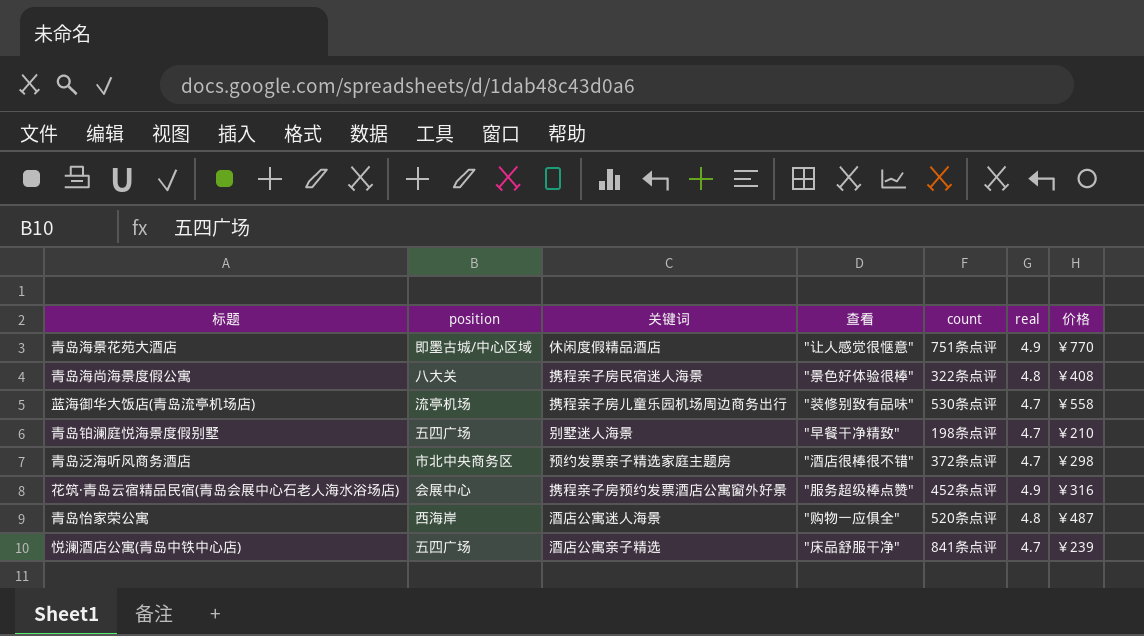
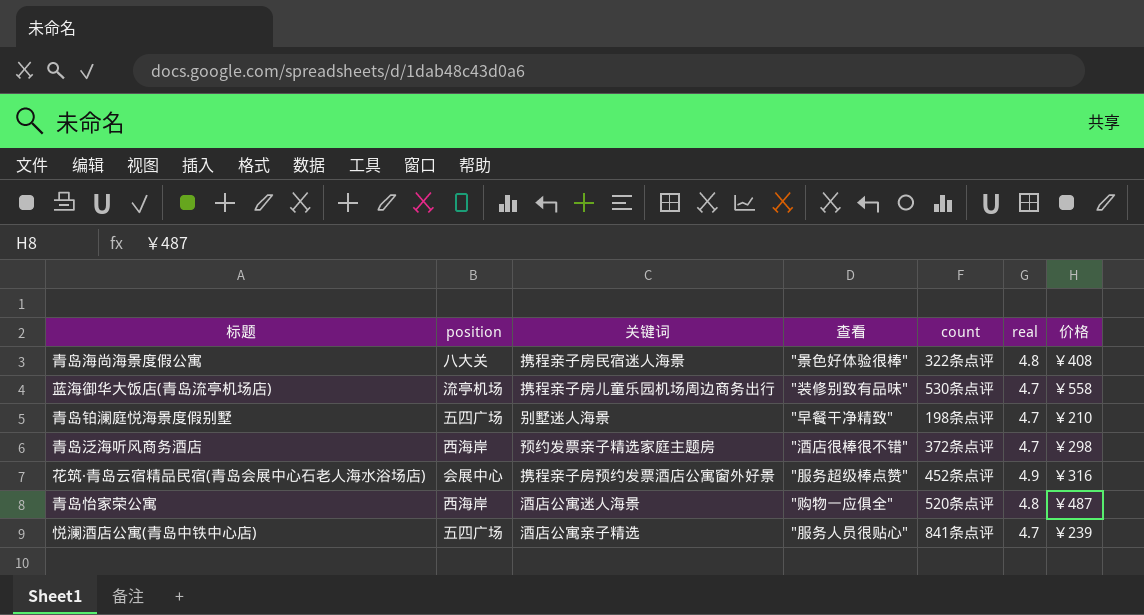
row 青岛海景花苑大酒店: 即墨古城/中心区域 | 休闲度假精品酒店 | "让人感觉很惬意" | 751条点评 | 4.9 | ￥770 -> none
青岛泛海听风商务酒店 | position: 市北中央商务区 -> 西海岸
悦澜酒店公寓(青岛中铁中心店) | 查看: "床品舒服干净" -> "服务人员很贴心"

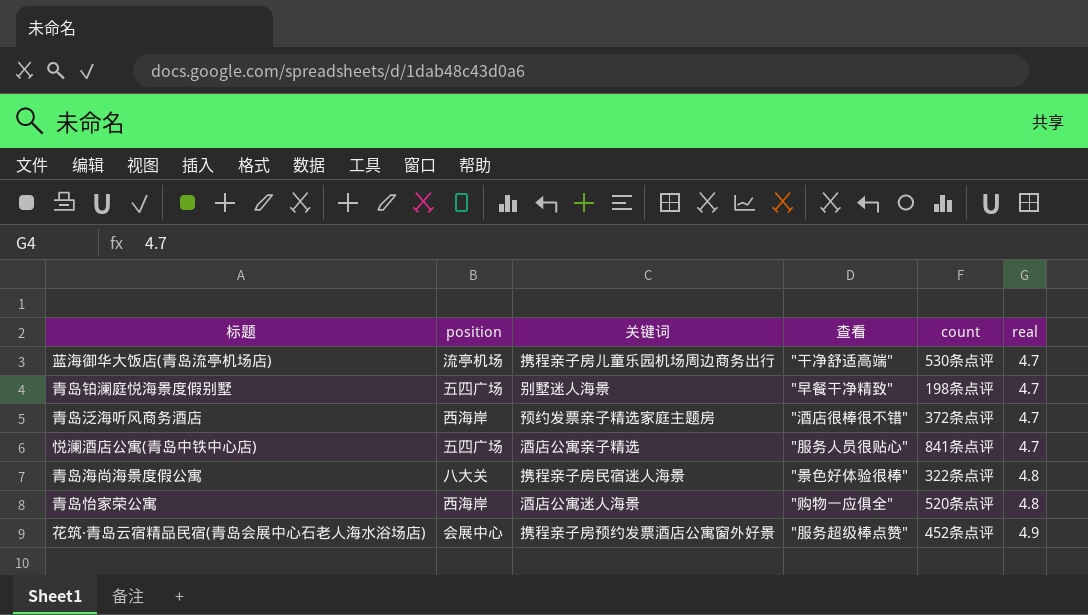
row order: none -> real ascending
column 价格 | position: 7 -> none
蓝海御华大饭店(青岛流亭机场店) | 查看: "装修别致有品味" -> "干净舒适高端"

